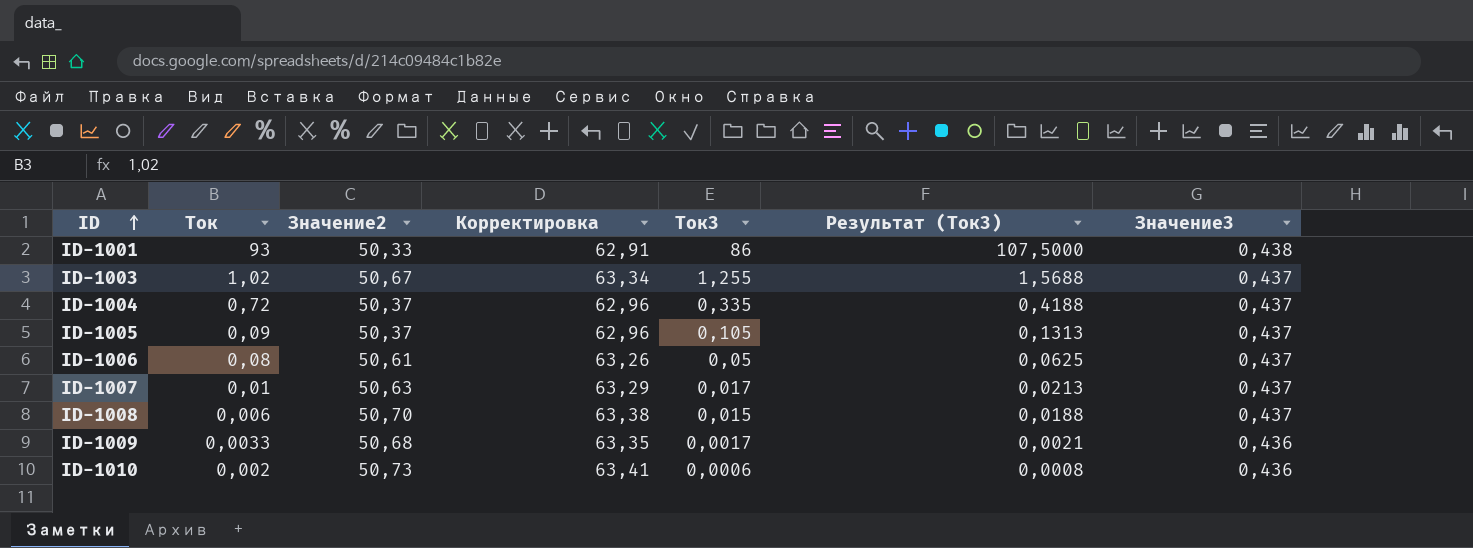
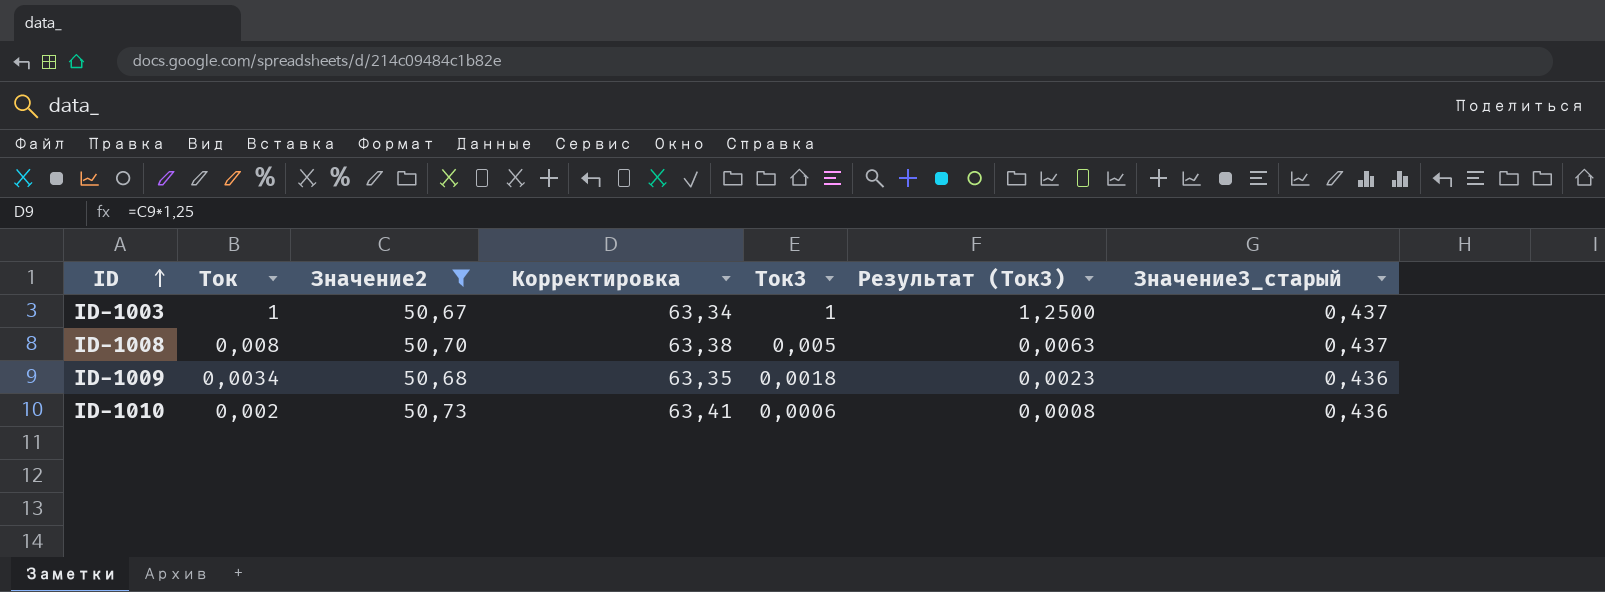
filter: none -> Значение2 >= 50,67
column name: Значение3 -> Значение3_старый
ID-1003 | Ток: 1,02 -> 1
ID-1003 | Ток3: 1,255 -> 1
ID-1003 | Результат (Ток3): 1,5688 -> 1,2500
ID-1008 | Ток: 0,006 -> 0,008
ID-1008 | Ток3: 0,015 -> 0,005
ID-1008 | Результат (Ток3): 0,0188 -> 0,0063
ID-1009 | Ток: 0,0033 -> 0,0034
ID-1009 | Ток3: 0,0017 -> 0,0018
ID-1009 | Результат (Ток3): 0,0021 -> 0,0023

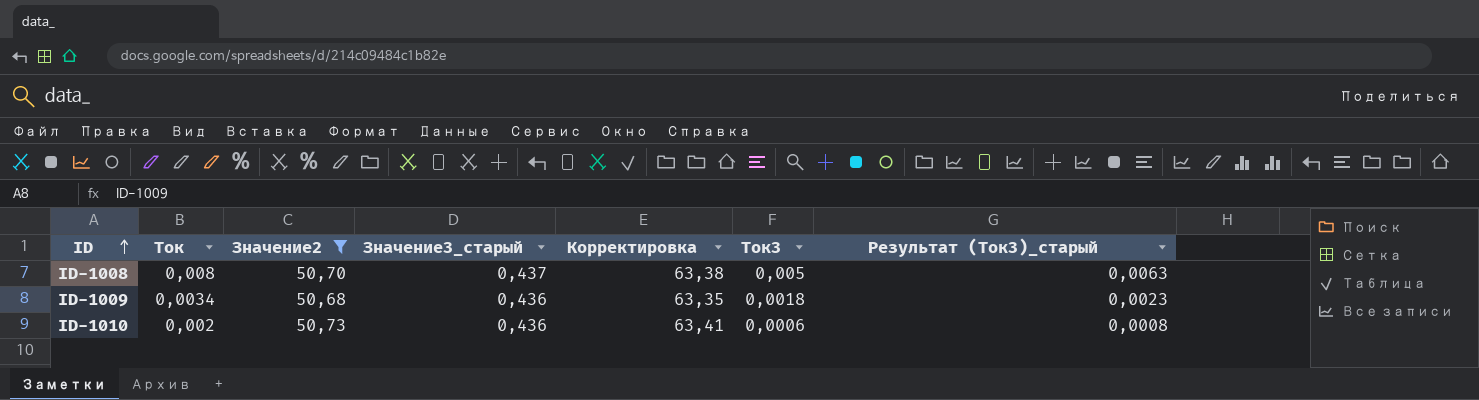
column Значение3_старый | position: 7 -> 4
column name: Результат (Ток3) -> Результат (Ток3)_старый
row ID-1003: 1 | 50,67 | 63,34 | 1 | 1,2500 | 0,437 -> none

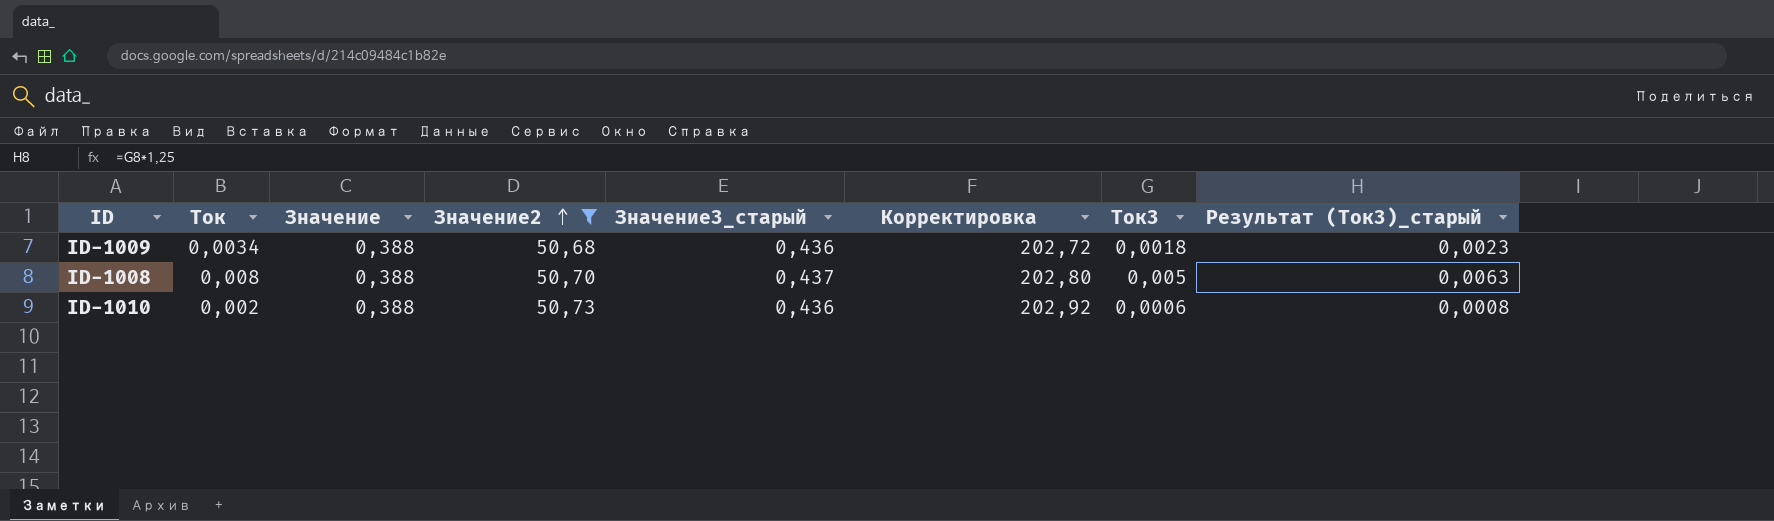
row order: ID ascending -> Значение2 ascending
column Значение | position: none -> 3
column Корректировка | formula: [Значение2] * 1,25 -> [Значение2] * 4

